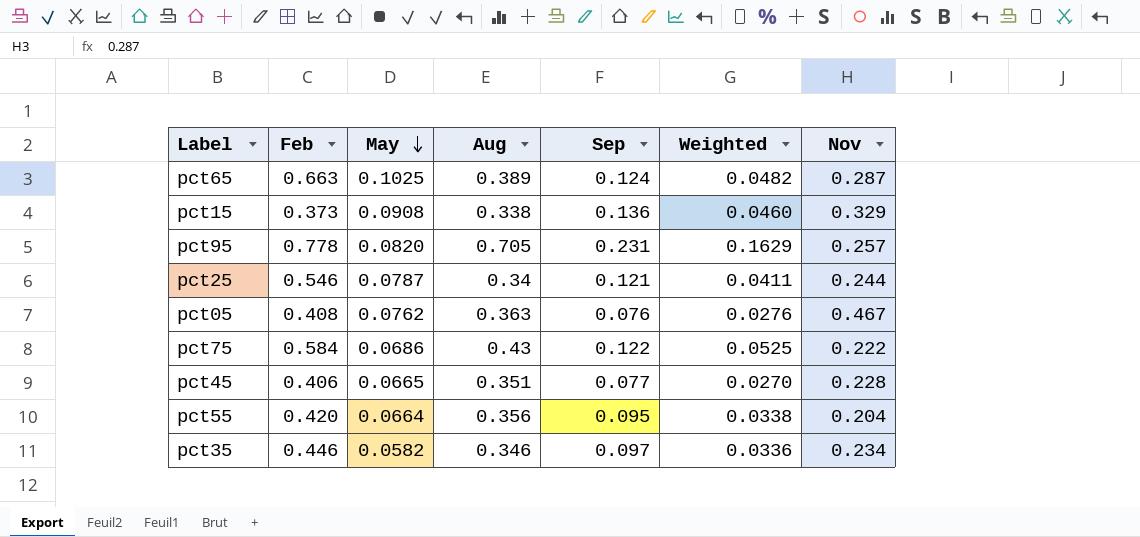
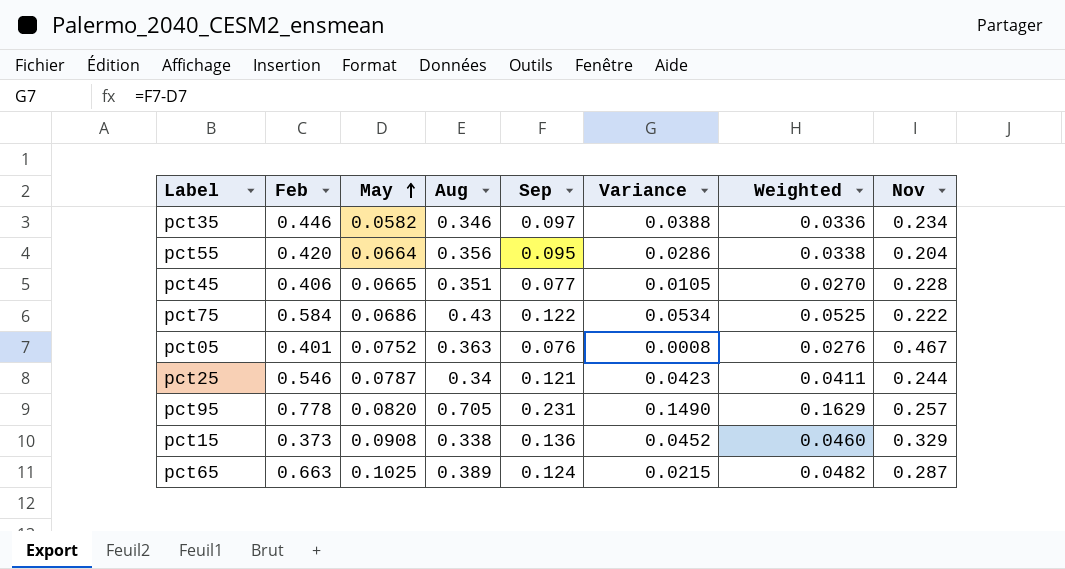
row order: May descending -> May ascending
column Variance | formula: none -> [Sep] - [May]
pct05 | Feb: 0.408 -> 0.401
pct05 | May: 0.0762 -> 0.0752

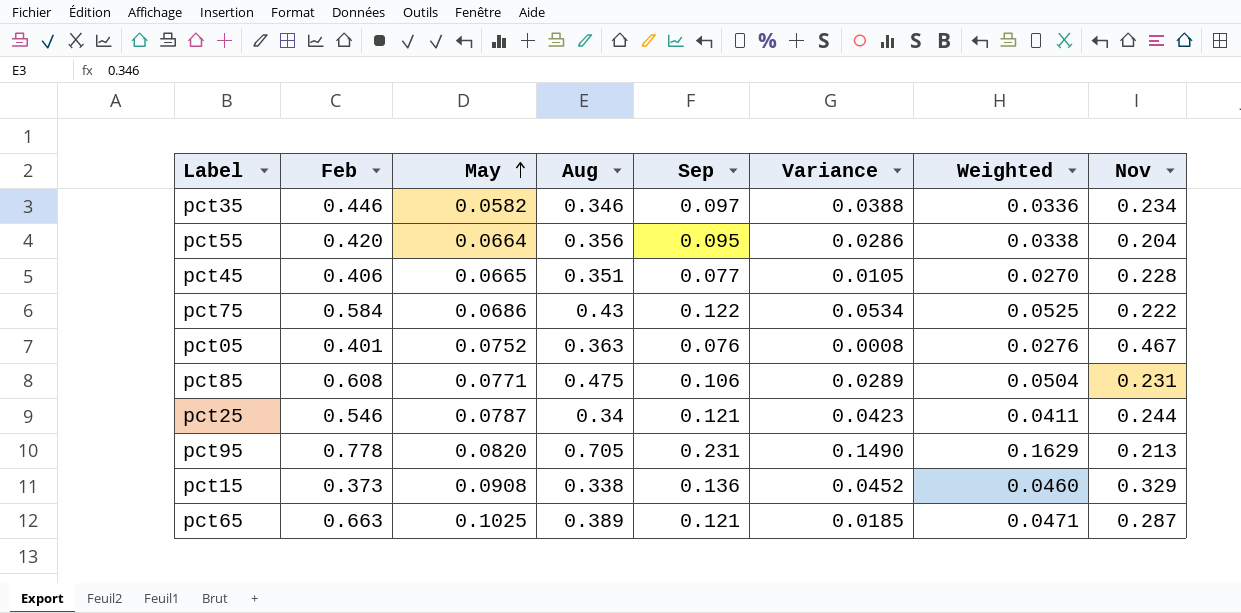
row pct85: none -> 0.608 | 0.0771 | 0.475 | 0.106 | 0.0289 | 0.0504 | 0.231
pct95 | Nov: 0.257 -> 0.213
pct65 | Sep: 0.124 -> 0.121
pct65 | Variance: 0.0215 -> 0.0185
pct65 | Weighted: 0.0482 -> 0.0471

